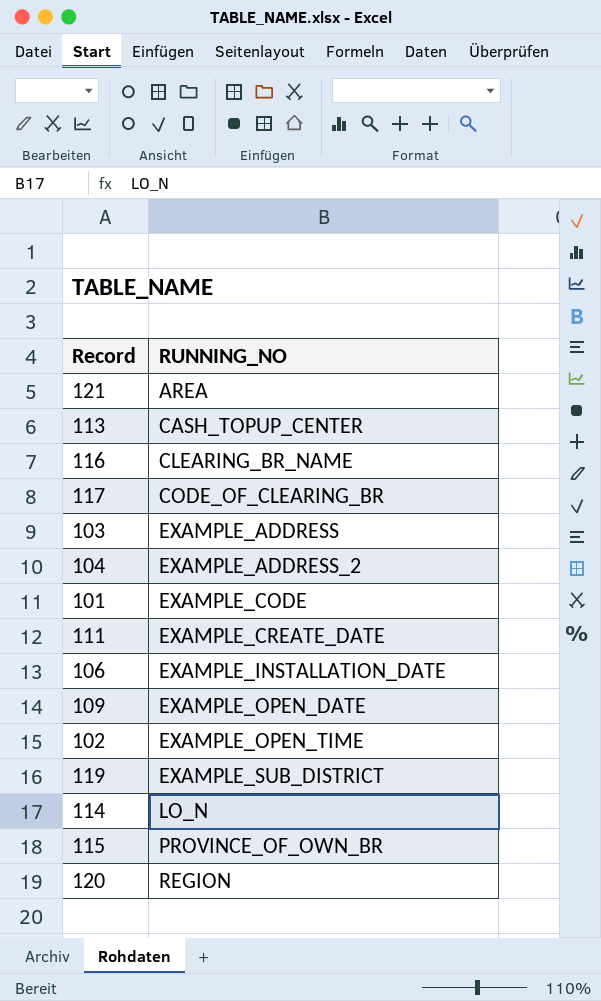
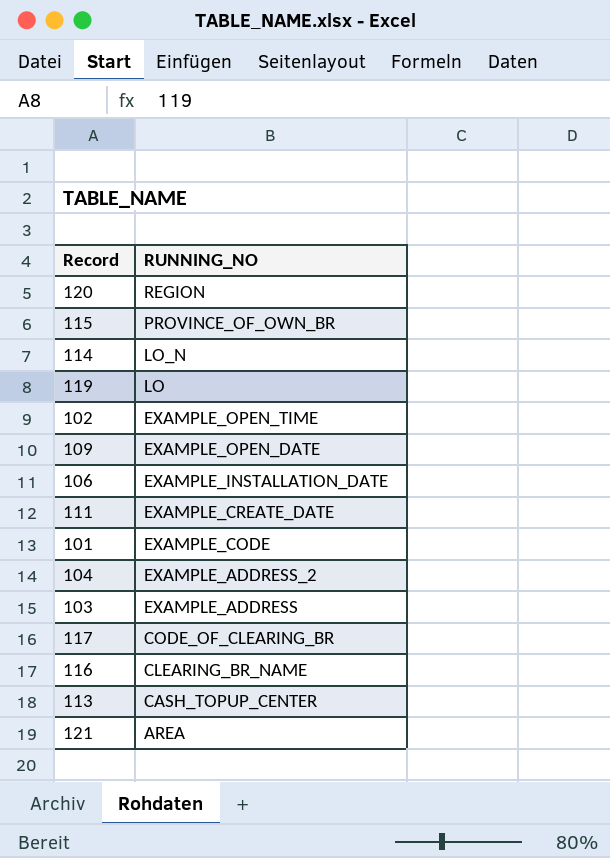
row order: RUNNING_NO ascending -> RUNNING_NO descending
119 | RUNNING_NO: EXAMPLE_SUB_DISTRICT -> LO

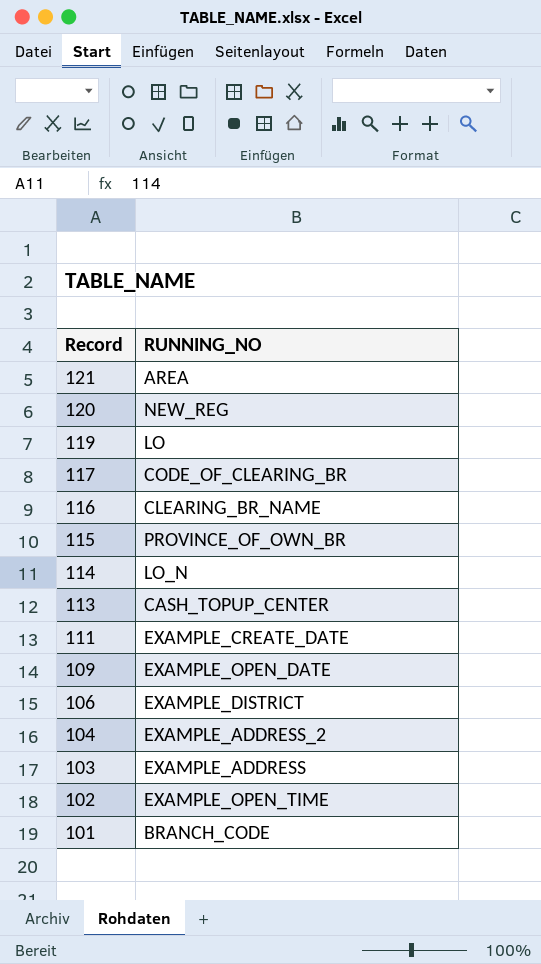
row order: RUNNING_NO descending -> Record descending
120 | RUNNING_NO: REGION -> NEW_REG
106 | RUNNING_NO: EXAMPLE_INSTALLATION_DATE -> EXAMPLE_DISTRICT
101 | RUNNING_NO: EXAMPLE_CODE -> BRANCH_CODE

